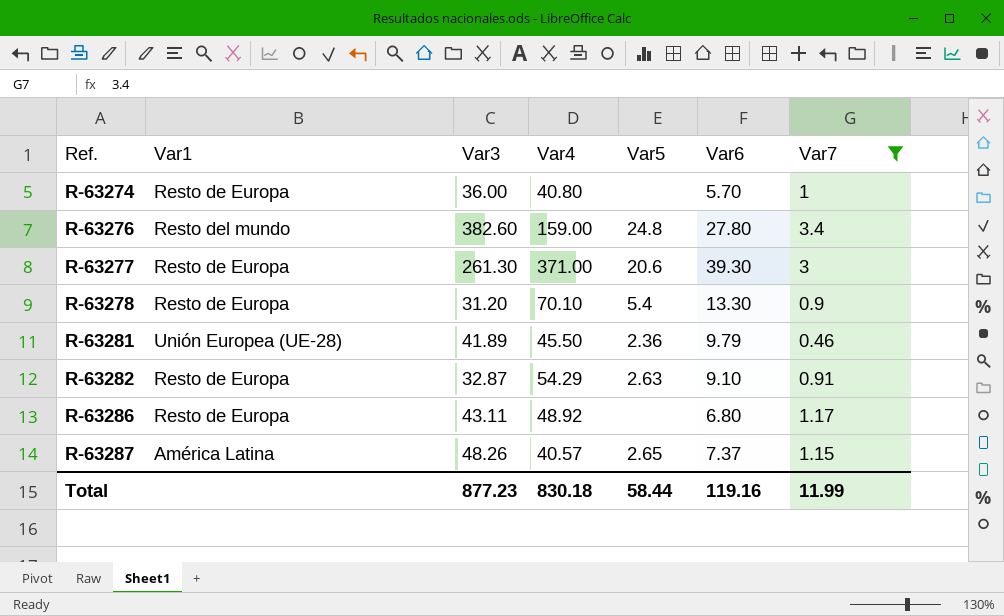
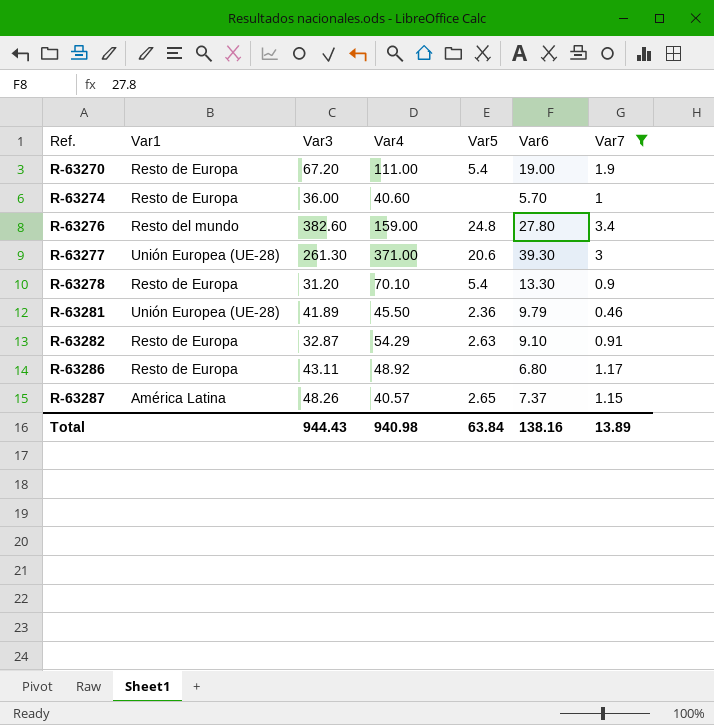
row R-63270: none -> Resto de Europa | 67.20 | 111.00 | 5.4 | 19.00 | 1.9
R-63274 | Var4: 40.80 -> 40.60
R-63277 | Var1: Resto de Europa -> Unión Europea (UE-28)
Total | Var3: 877.23 -> 944.43
Total | Var4: 830.18 -> 940.98
Total | Var5: 58.44 -> 63.84
Total | Var6: 119.16 -> 138.16
Total | Var7: 11.99 -> 13.89

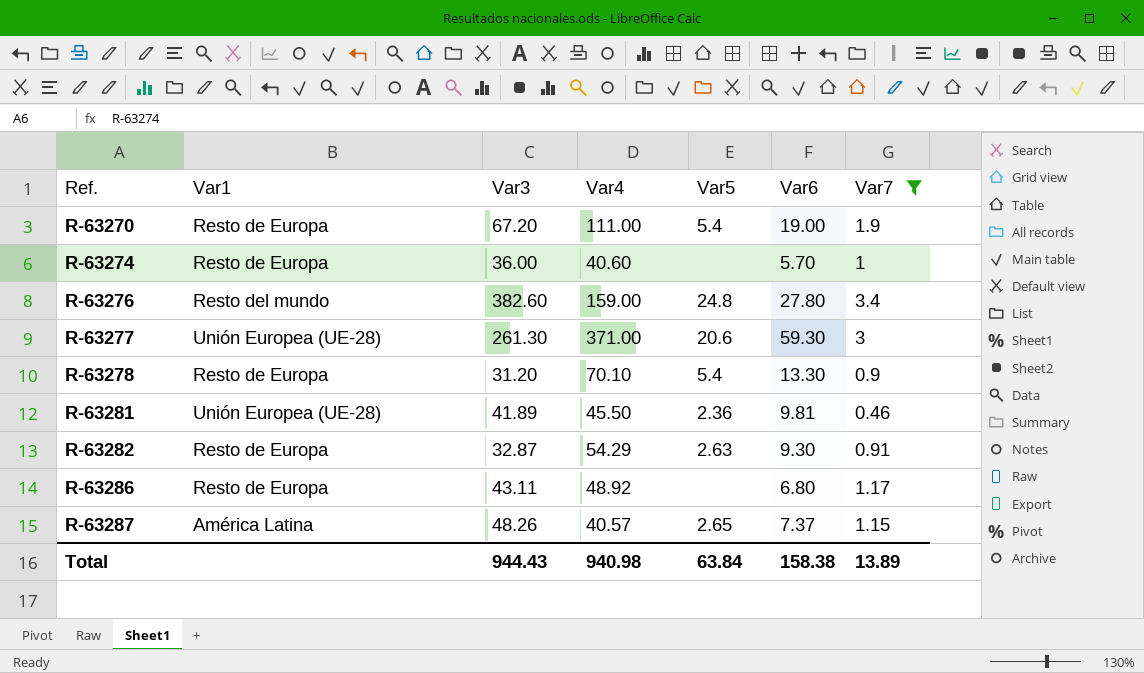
R-63277 | Var6: 39.30 -> 59.30
R-63281 | Var6: 9.79 -> 9.81
R-63282 | Var6: 9.10 -> 9.30
Total | Var6: 138.16 -> 158.38

